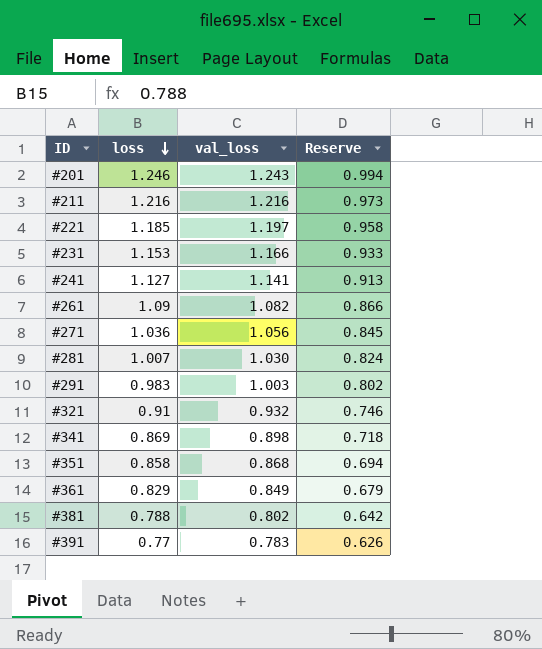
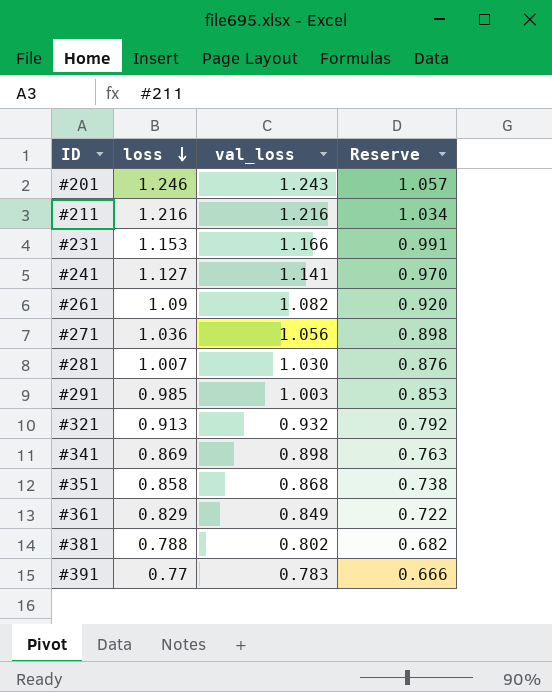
column Reserve | formula: [val_loss] * 0.8 -> [val_loss] * 0.85
row #221: 1.185 | 1.197 | 0.958 -> none
#291 | loss: 0.983 -> 0.985
#321 | loss: 0.91 -> 0.913

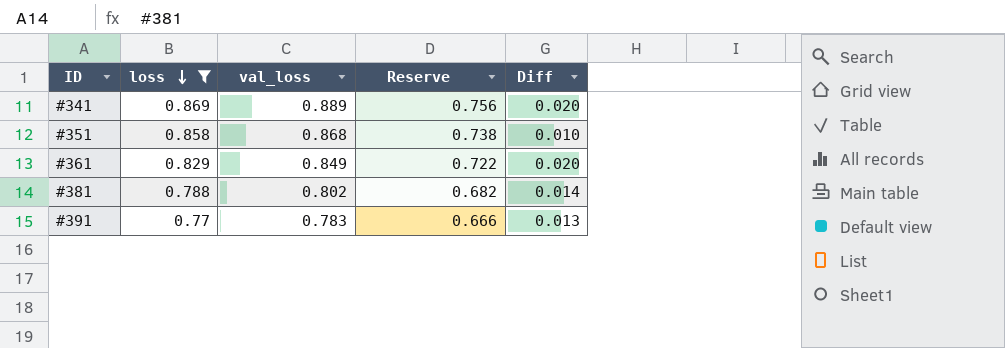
filter: none -> loss <= 0.869
column Diff | formula: none -> [val_loss] - [loss]
#341 | val_loss: 0.898 -> 0.889
#341 | Reserve: 0.763 -> 0.756

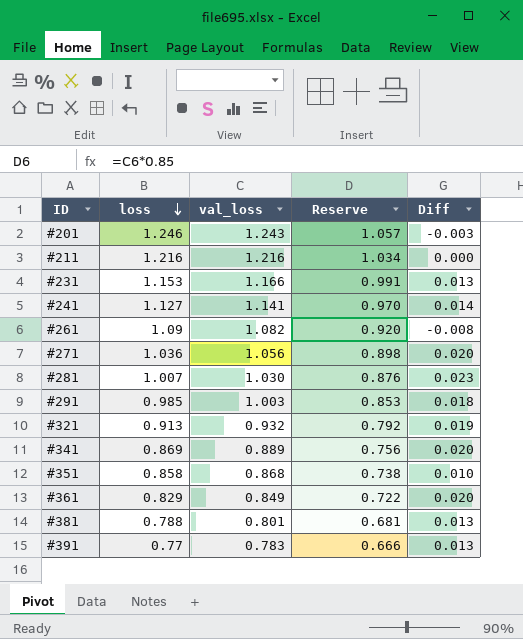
filter: loss <= 0.869 -> none
#381 | val_loss: 0.802 -> 0.801
#381 | Reserve: 0.682 -> 0.681
#381 | Diff: 0.014 -> 0.013

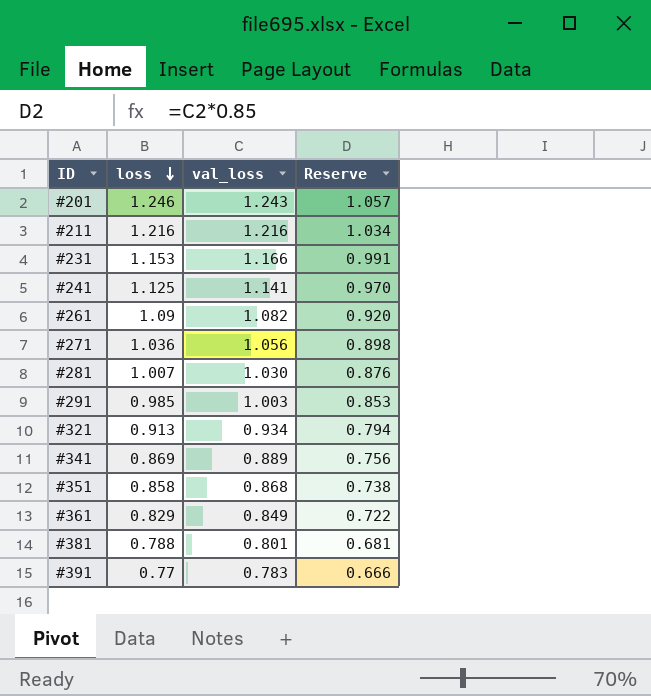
column Diff | formula: [val_loss] - [loss] -> none
#241 | loss: 1.127 -> 1.125
#321 | val_loss: 0.932 -> 0.934
#321 | Reserve: 0.792 -> 0.794

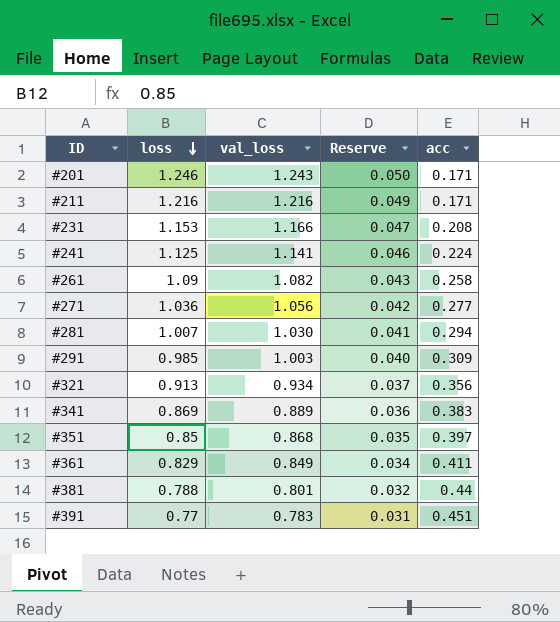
column Reserve | formula: [val_loss] * 0.85 -> [val_loss] * 0.04
column acc | position: none -> 5
#351 | loss: 0.858 -> 0.85

